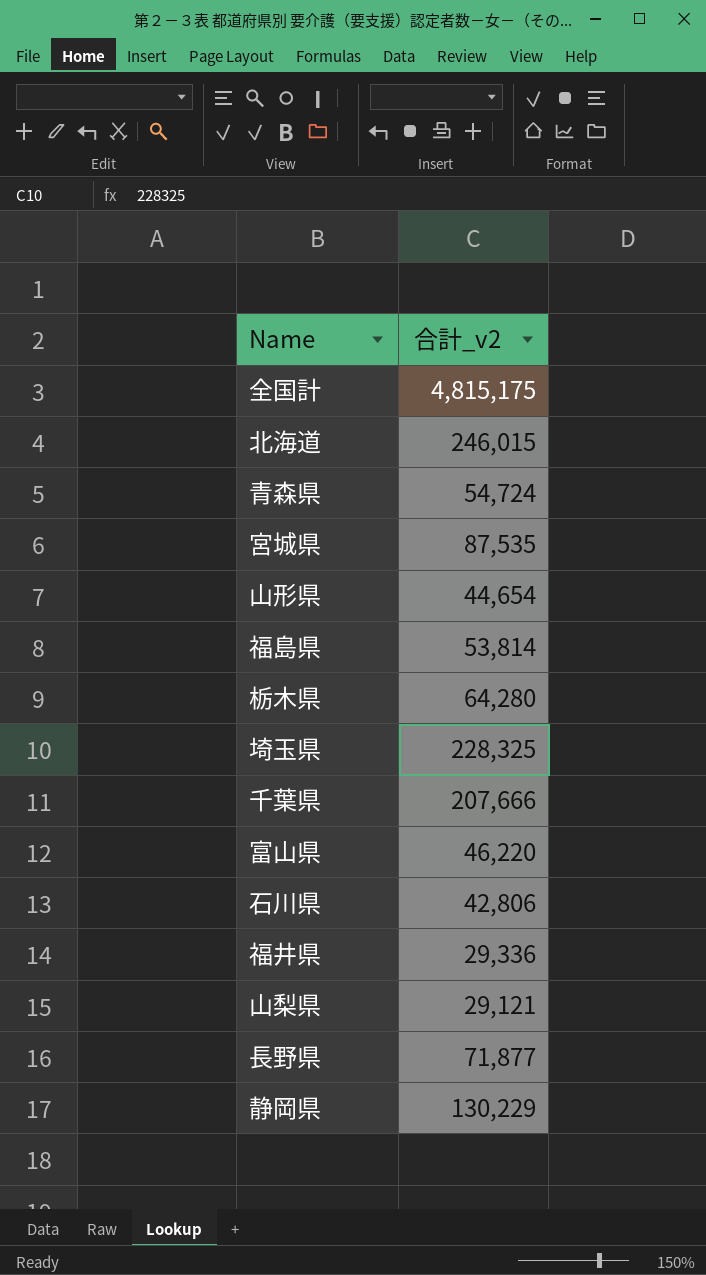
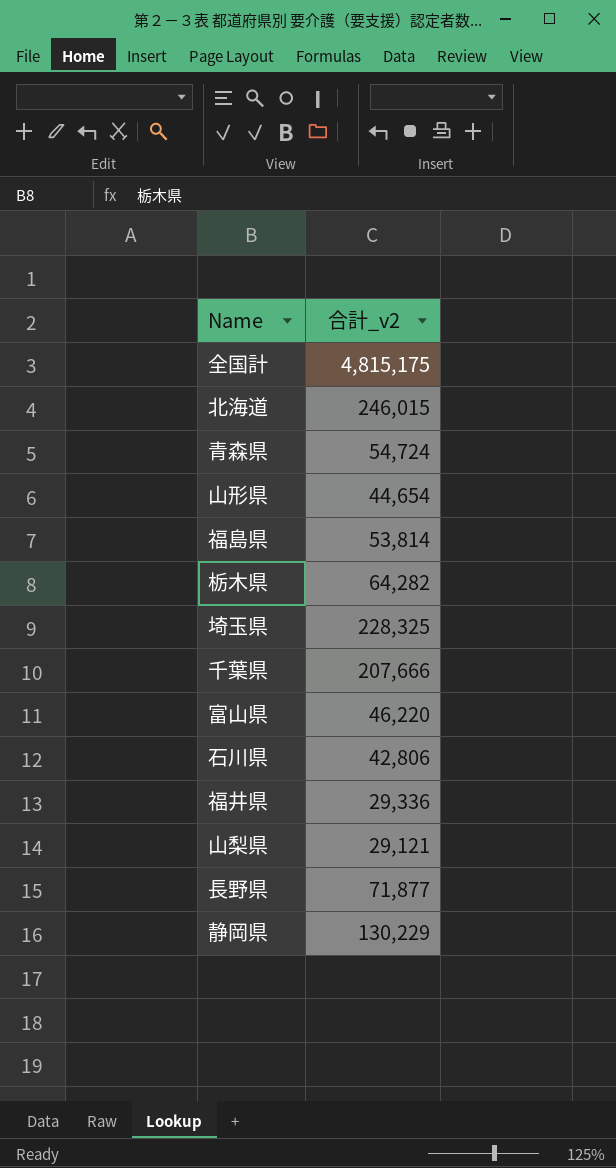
row 宮城県: 87,535 -> none
栃木県 | 合計_v2: 64,280 -> 64,282

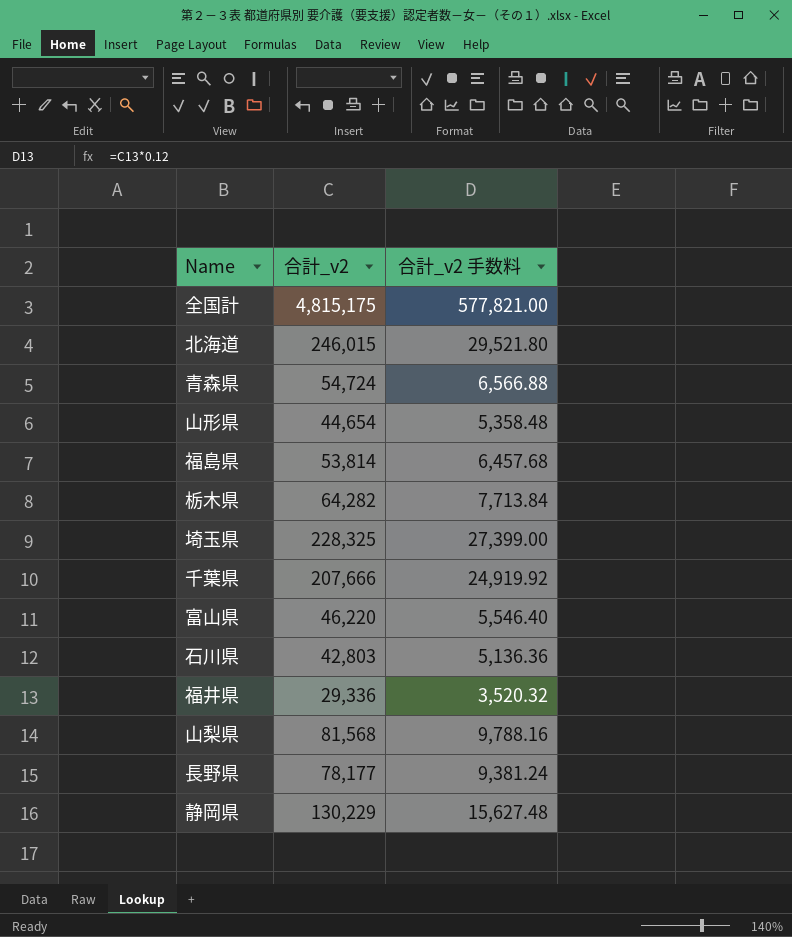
column 合計_v2 手数料 | formula: none -> [合計_v2] * 0.12
石川県 | 合計_v2: 42,806 -> 42,803
山梨県 | 合計_v2: 29,121 -> 81,568
長野県 | 合計_v2: 71,877 -> 78,177

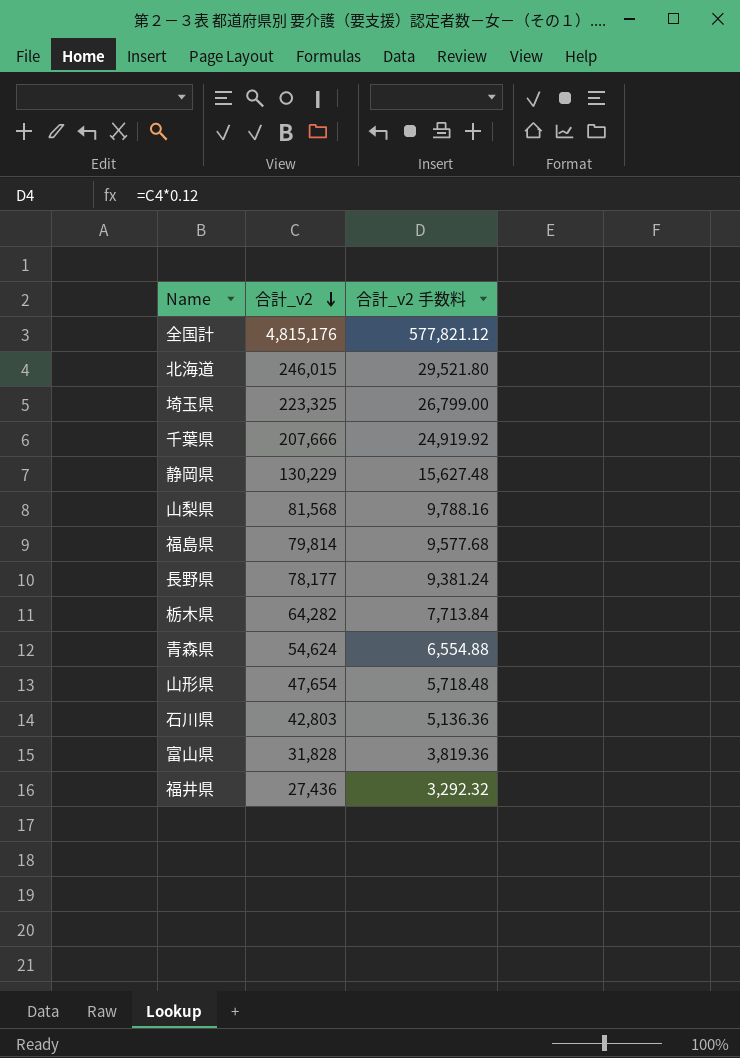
row order: none -> 合計_v2 descending
全国計 | 合計_v2: 4,815,175 -> 4,815,176
全国計 | 合計_v2 手数料: 577,821.00 -> 577,821.12
埼玉県 | 合計_v2: 228,325 -> 223,325
埼玉県 | 合計_v2 手数料: 27,399.00 -> 26,799.00
福島県 | 合計_v2: 53,814 -> 79,814
福島県 | 合計_v2 手数料: 6,457.68 -> 9,577.68
青森県 | 合計_v2: 54,724 -> 54,624
青森県 | 合計_v2 手数料: 6,566.88 -> 6,554.88
山形県 | 合計_v2: 44,654 -> 47,654
山形県 | 合計_v2 手数料: 5,358.48 -> 5,718.48
富山県 | 合計_v2: 46,220 -> 31,828
富山県 | 合計_v2 手数料: 5,546.40 -> 3,819.36
福井県 | 合計_v2: 29,336 -> 27,436
福井県 | 合計_v2 手数料: 3,520.32 -> 3,292.32

